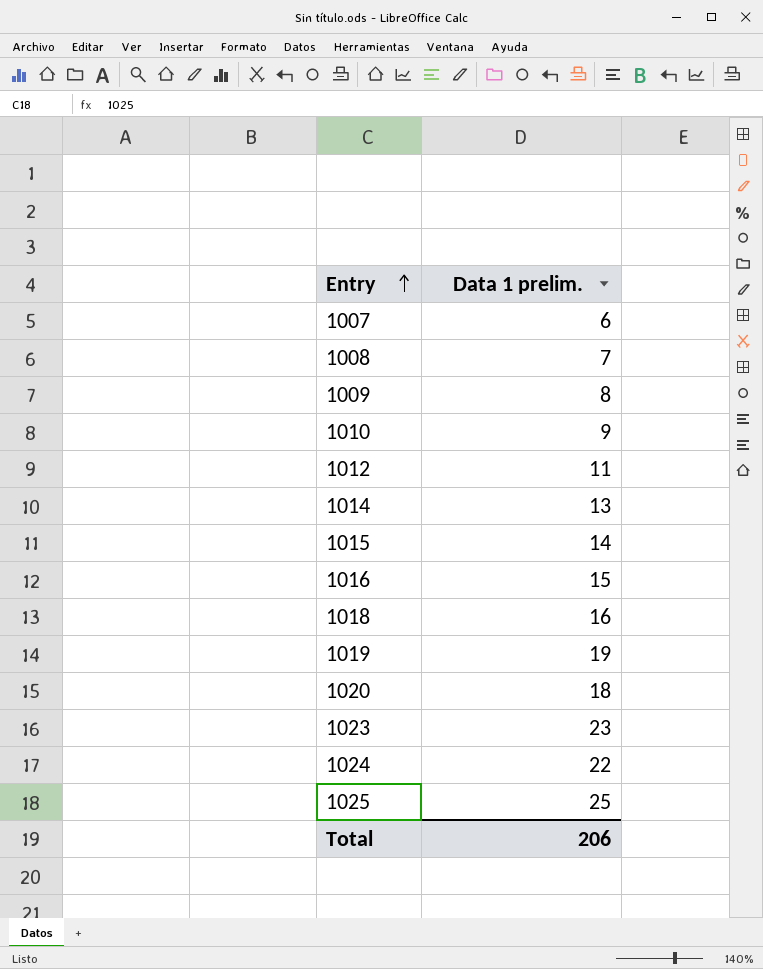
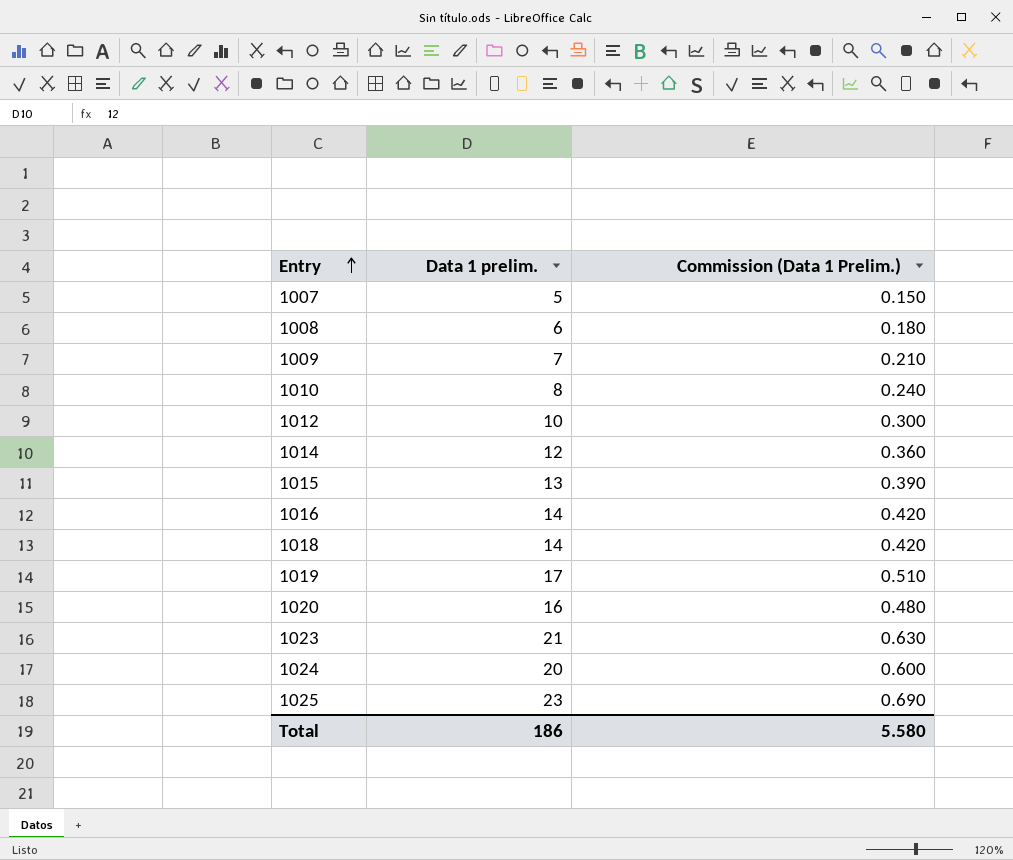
column Commission (Data 1 Prelim.) | formula: none -> [Data 1 prelim.] * 0.03
1007 | Data 1 prelim.: 6 -> 5
1008 | Data 1 prelim.: 7 -> 6
1009 | Data 1 prelim.: 8 -> 7
1010 | Data 1 prelim.: 9 -> 8
1012 | Data 1 prelim.: 11 -> 10
1014 | Data 1 prelim.: 13 -> 12
1015 | Data 1 prelim.: 14 -> 13
1016 | Data 1 prelim.: 15 -> 14
1018 | Data 1 prelim.: 16 -> 14
1019 | Data 1 prelim.: 19 -> 17
1020 | Data 1 prelim.: 18 -> 16
1023 | Data 1 prelim.: 23 -> 21
1024 | Data 1 prelim.: 22 -> 20
1025 | Data 1 prelim.: 25 -> 23
Total | Data 1 prelim.: 206 -> 186

